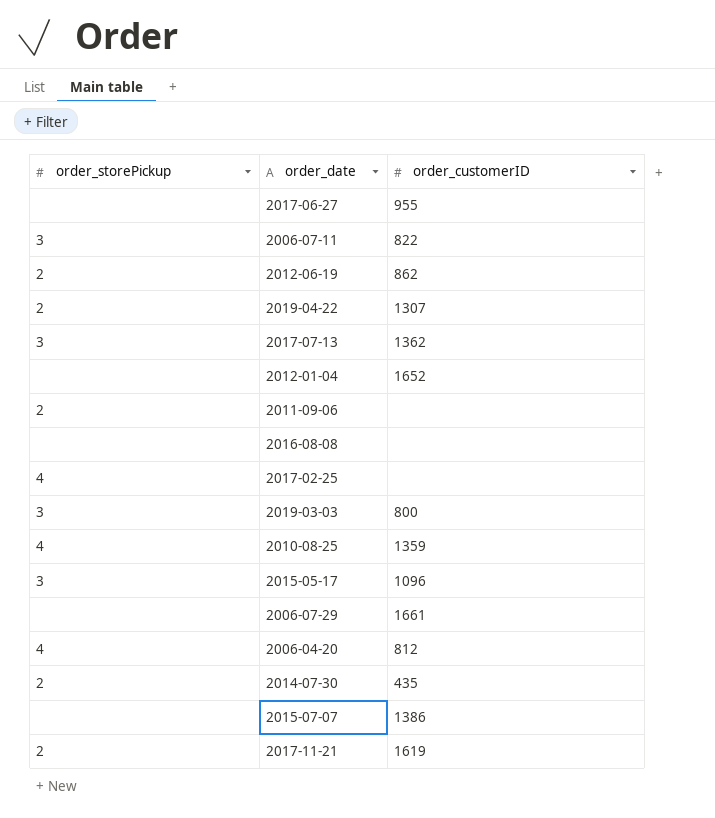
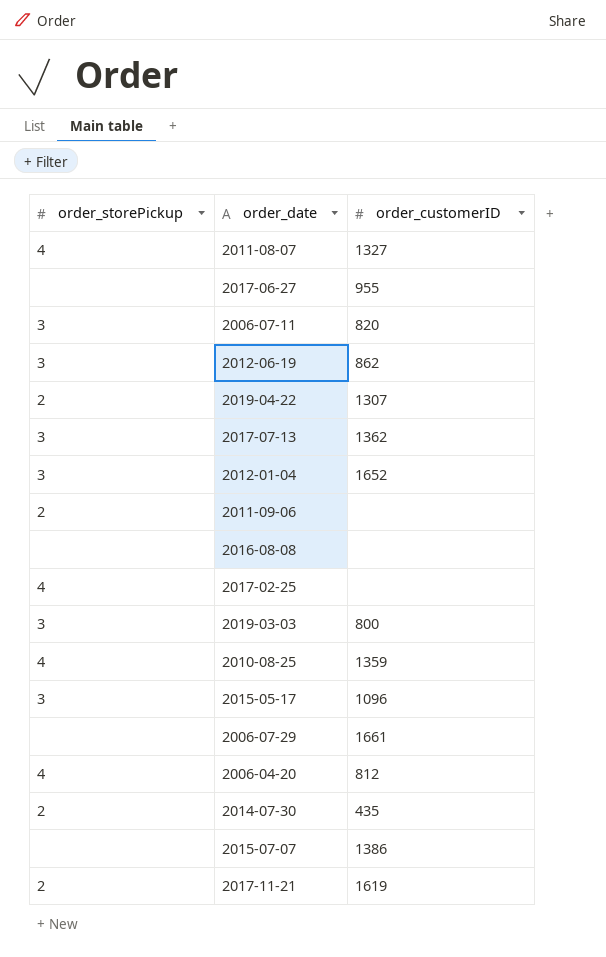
row 2011-08-07: none -> 4 | 1327
2006-07-11 | order_customerID: 822 -> 820
2012-06-19 | order_storePickup: 2 -> 3
2012-01-04 | order_storePickup: none -> 3

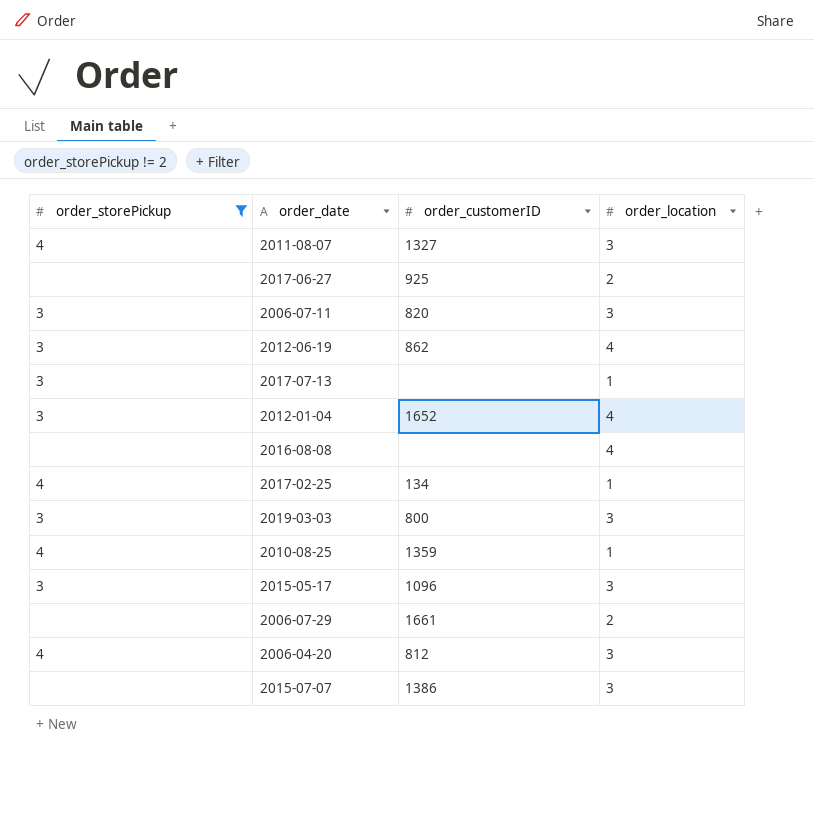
filter: none -> order_storePickup != 2
column order_location | position: none -> 4
2017-06-27 | order_customerID: 955 -> 925
2017-07-13 | order_customerID: 1362 -> none
2017-02-25 | order_customerID: none -> 134

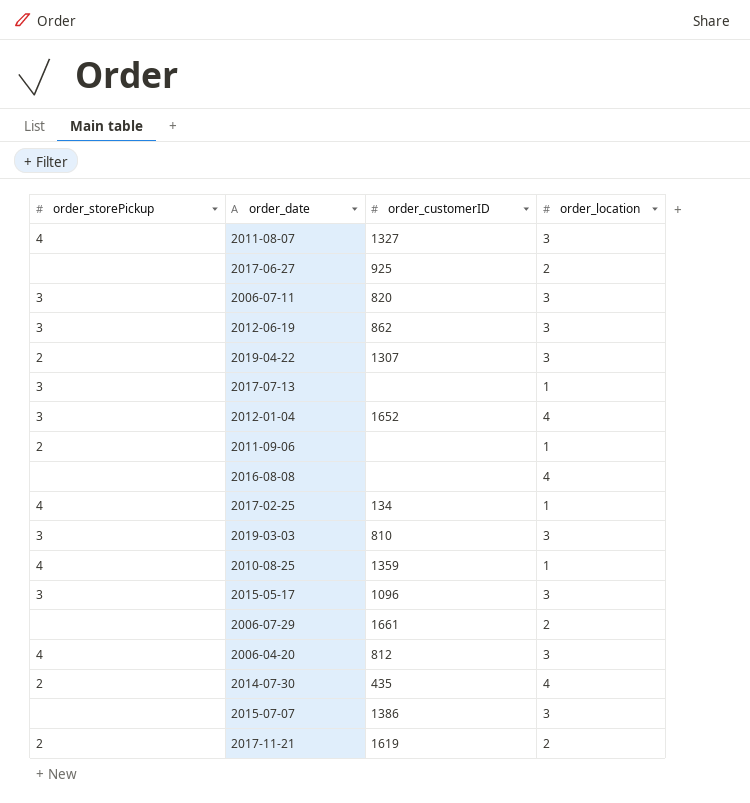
filter: order_storePickup != 2 -> none
2012-06-19 | order_location: 4 -> 3
2019-03-03 | order_customerID: 800 -> 810

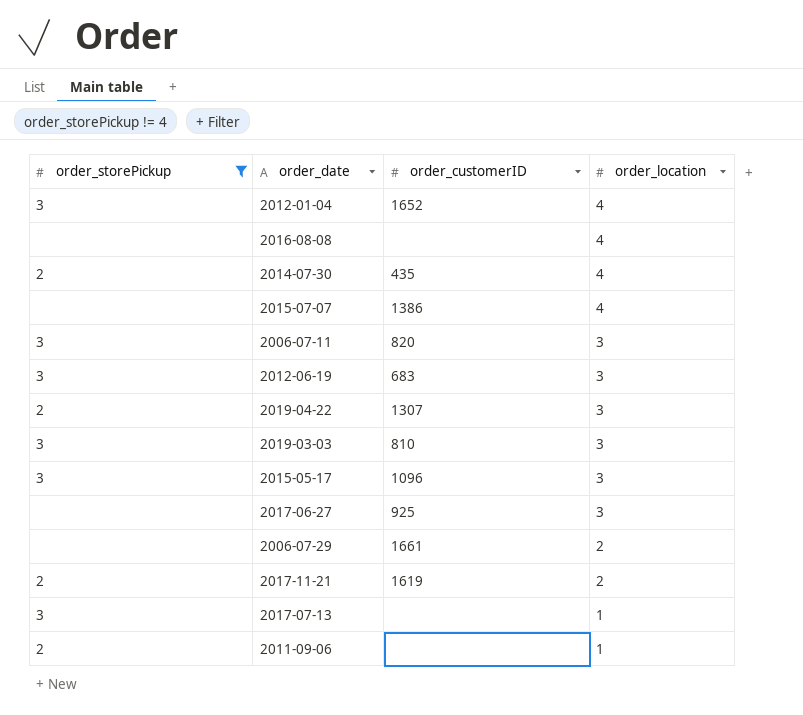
filter: none -> order_storePickup != 4
row order: none -> order_location descending
2015-07-07 | order_location: 3 -> 4
2012-06-19 | order_customerID: 862 -> 683
2017-06-27 | order_location: 2 -> 3

